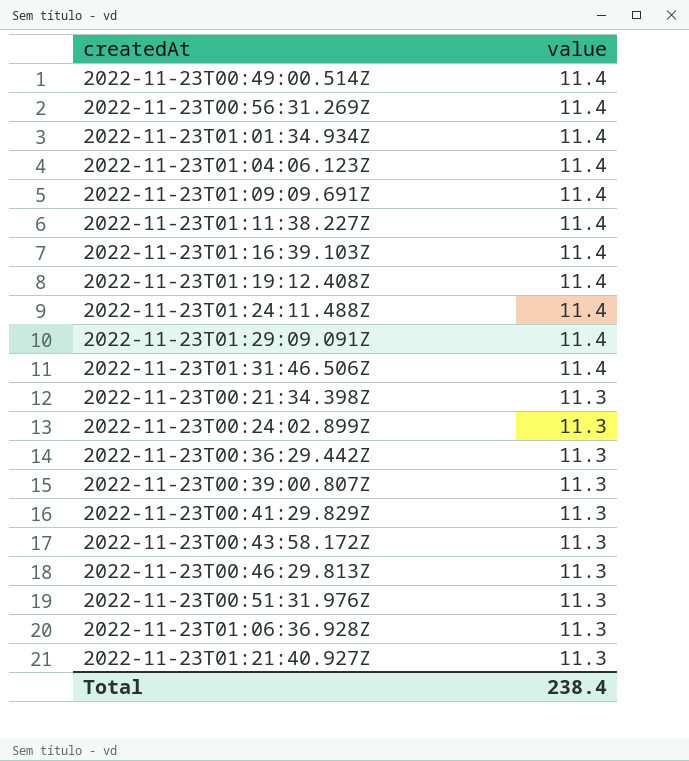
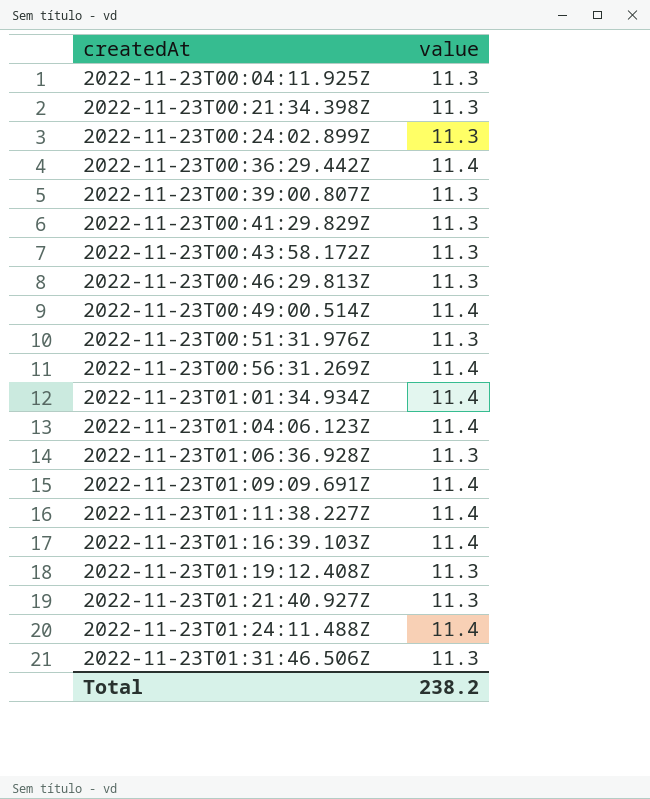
row order: value descending -> createdAt ascending
row 2022-11-23T01:29:09.091Z: 11.4 -> none
row 2022-11-23T00:04:11.925Z: none -> 11.3
2022-11-23T00:36:29.442Z | value: 11.3 -> 11.4
2022-11-23T01:19:12.408Z | value: 11.4 -> 11.3
2022-11-23T01:31:46.506Z | value: 11.4 -> 11.3
Total | value: 238.4 -> 238.2

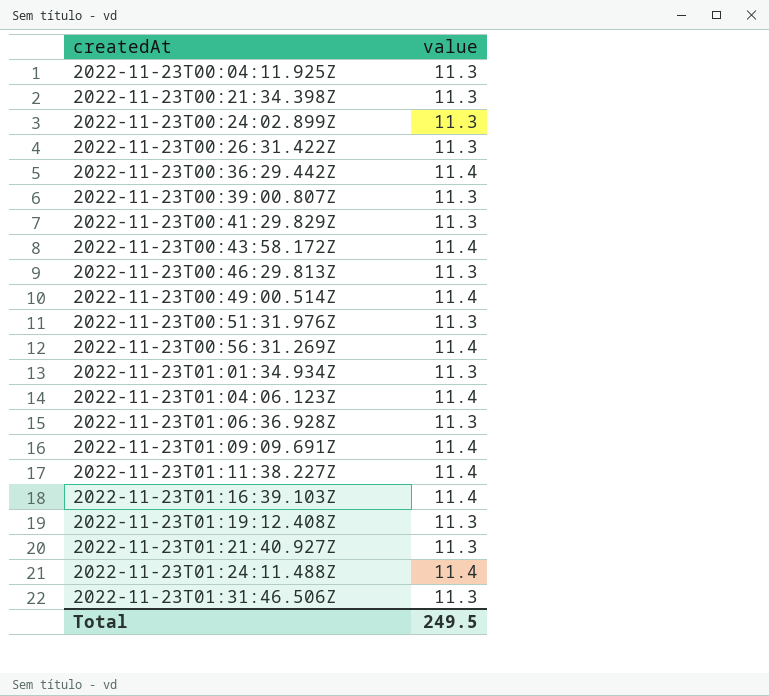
row 2022-11-23T00:26:31.422Z: none -> 11.3
2022-11-23T00:43:58.172Z | value: 11.3 -> 11.4
2022-11-23T01:01:34.934Z | value: 11.4 -> 11.3
Total | value: 238.2 -> 249.5

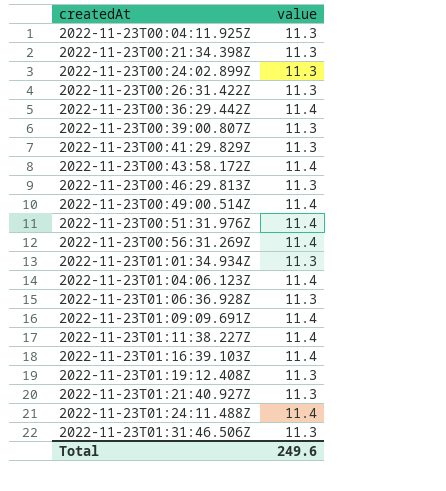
2022-11-23T00:51:31.976Z | value: 11.3 -> 11.4
Total | value: 249.5 -> 249.6

